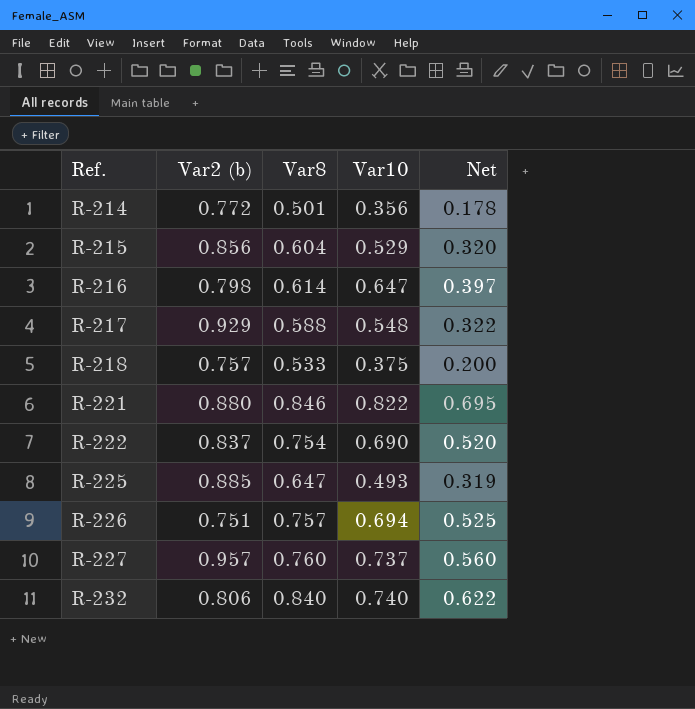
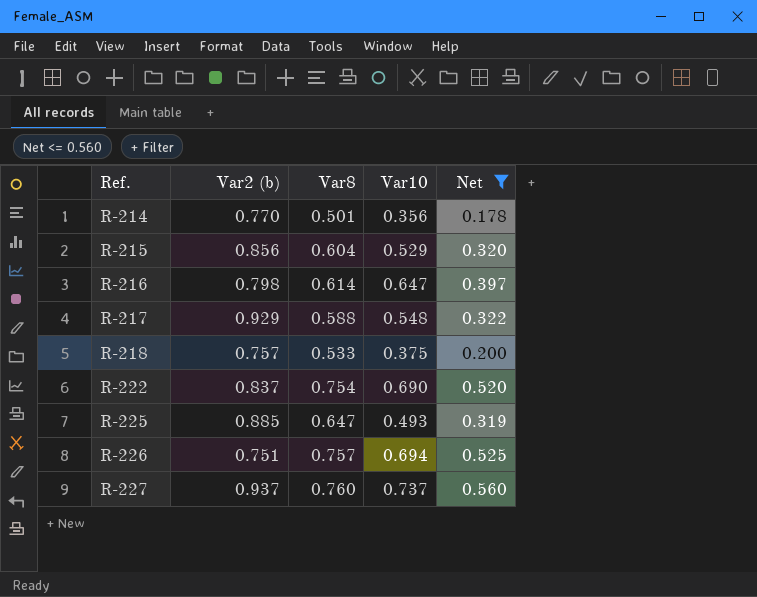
filter: none -> Net <= 0.560
R-214 | Var2 (b): 0.772 -> 0.770
R-227 | Var2 (b): 0.957 -> 0.937

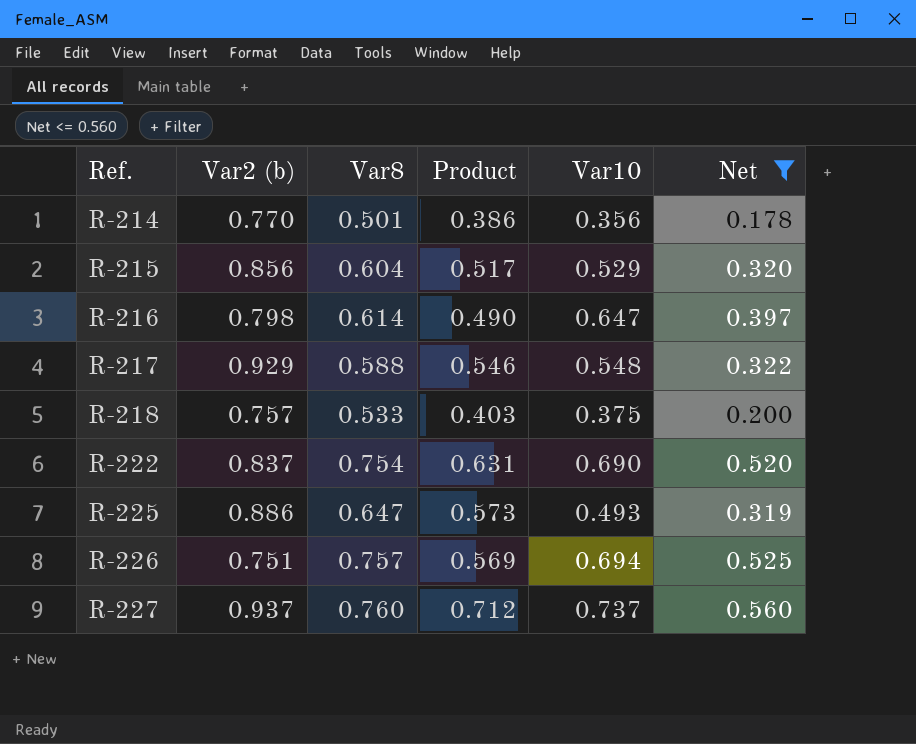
column Product | formula: none -> [Var2 (b)] * [Var8]
R-225 | Var2 (b): 0.885 -> 0.886

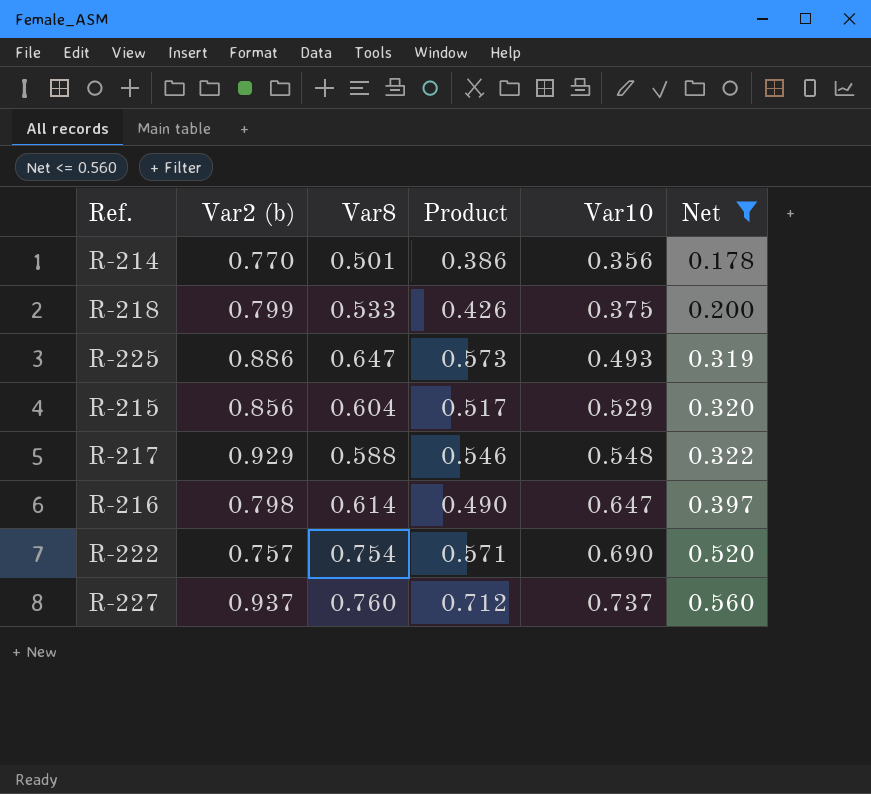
row order: Ref. ascending -> Var10 ascending
row R-226: 0.751 | 0.757 | 0.569 | 0.694 | 0.525 -> none
R-218 | Var2 (b): 0.757 -> 0.799
R-218 | Product: 0.403 -> 0.426
R-222 | Var2 (b): 0.837 -> 0.757
R-222 | Product: 0.631 -> 0.571

